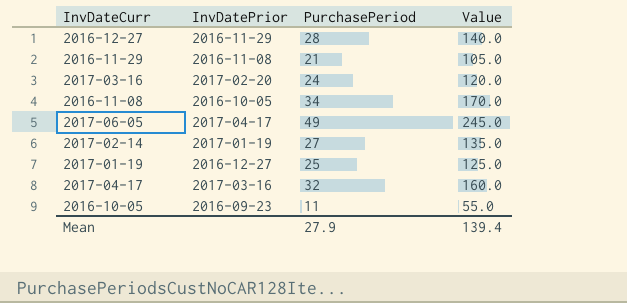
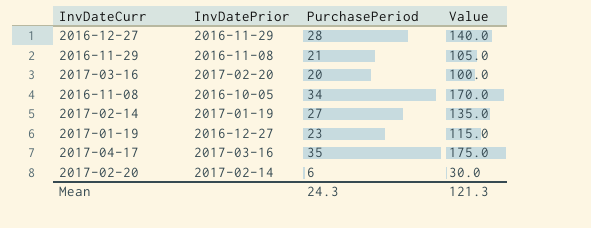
row 2017-06-05: 2017-04-17 | 49 | 245.0 -> none
row 2016-10-05: 2016-09-23 | 11 | 55.0 -> none
2017-03-16 | PurchasePeriod: 24 -> 20
2017-03-16 | Value: 120.0 -> 100.0
2017-01-19 | PurchasePeriod: 25 -> 23
2017-01-19 | Value: 125.0 -> 115.0
2017-04-17 | PurchasePeriod: 32 -> 35
2017-04-17 | Value: 160.0 -> 175.0
row 2017-02-20: none -> 2017-02-14 | 6 | 30.0
Mean | PurchasePeriod: 27.9 -> 24.3
Mean | Value: 139.4 -> 121.3

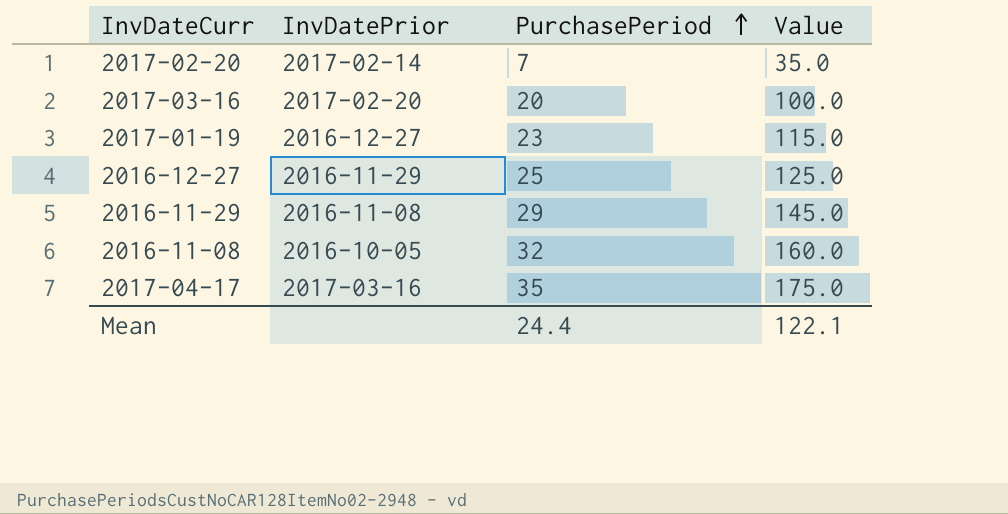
row order: none -> PurchasePeriod ascending
row 2017-02-14: 2017-01-19 | 27 | 135.0 -> none
2017-02-20 | PurchasePeriod: 6 -> 7
2017-02-20 | Value: 30.0 -> 35.0
2016-12-27 | PurchasePeriod: 28 -> 25
2016-12-27 | Value: 140.0 -> 125.0
2016-11-29 | PurchasePeriod: 21 -> 29
2016-11-29 | Value: 105.0 -> 145.0
2016-11-08 | PurchasePeriod: 34 -> 32
2016-11-08 | Value: 170.0 -> 160.0
Mean | PurchasePeriod: 24.3 -> 24.4
Mean | Value: 121.3 -> 122.1

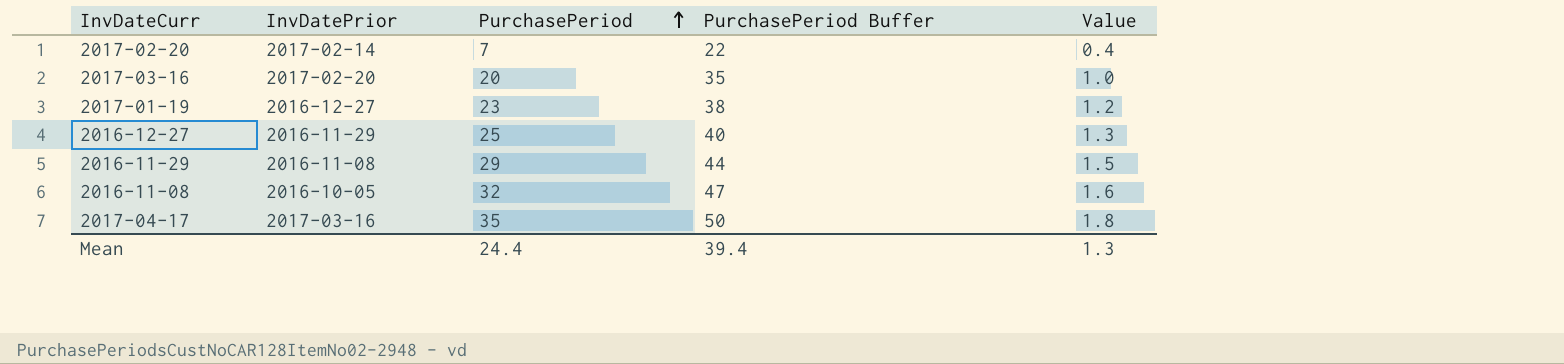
column PurchasePeriod Buffer | formula: none -> [PurchasePeriod] + 15
column Value | formula: [PurchasePeriod] * 5 -> [PurchasePeriod] * 0.05
Mean | Value: 122.1 -> 1.3

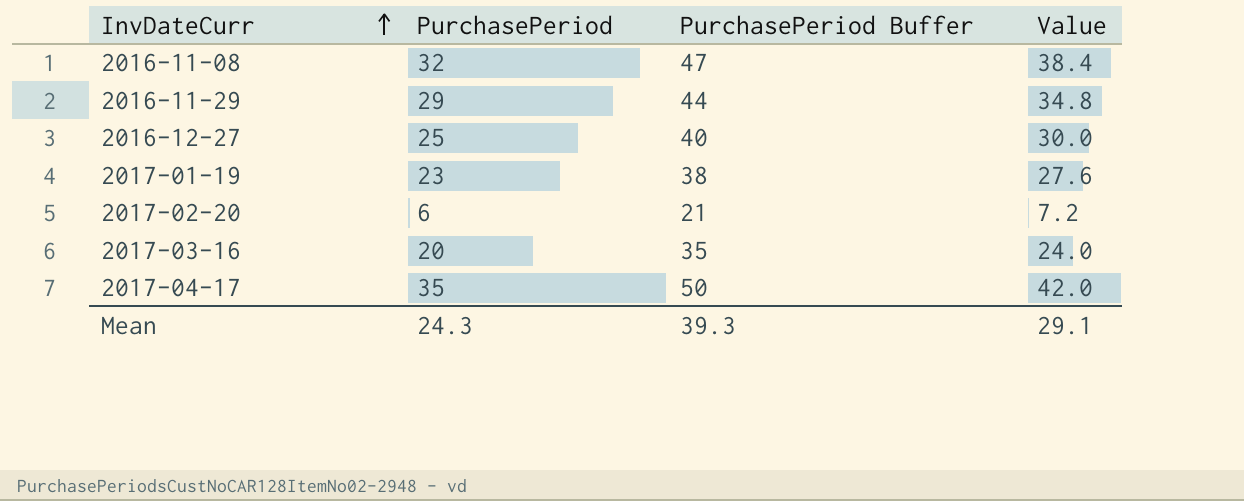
row order: PurchasePeriod ascending -> InvDateCurr ascending
column InvDatePrior | position: 2 -> none
column Value | formula: [PurchasePeriod] * 0.05 -> [PurchasePeriod] * 1.2
2017-02-20 | PurchasePeriod: 7 -> 6
2017-02-20 | PurchasePeriod Buffer: 22 -> 21
Mean | PurchasePeriod: 24.4 -> 24.3
Mean | PurchasePeriod Buffer: 39.4 -> 39.3
Mean | Value: 1.3 -> 29.1

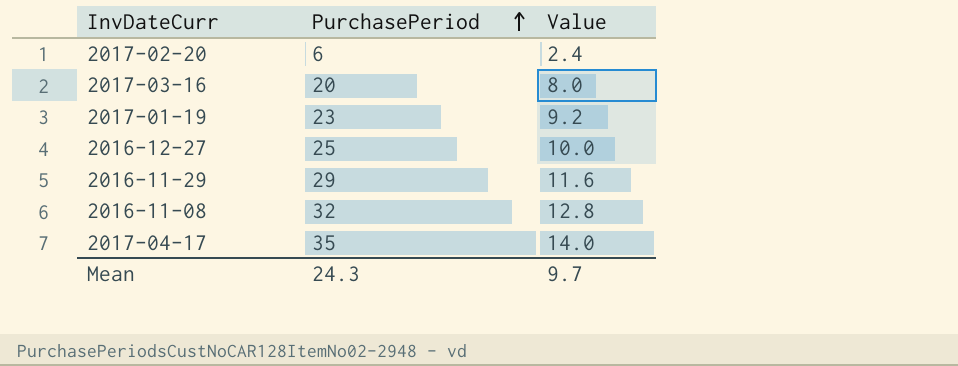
row order: InvDateCurr ascending -> PurchasePeriod ascending
column PurchasePeriod Buffer | formula: [PurchasePeriod] + 15 -> none
column Value | formula: [PurchasePeriod] * 1.2 -> [PurchasePeriod] * 0.4
Mean | Value: 29.1 -> 9.7

